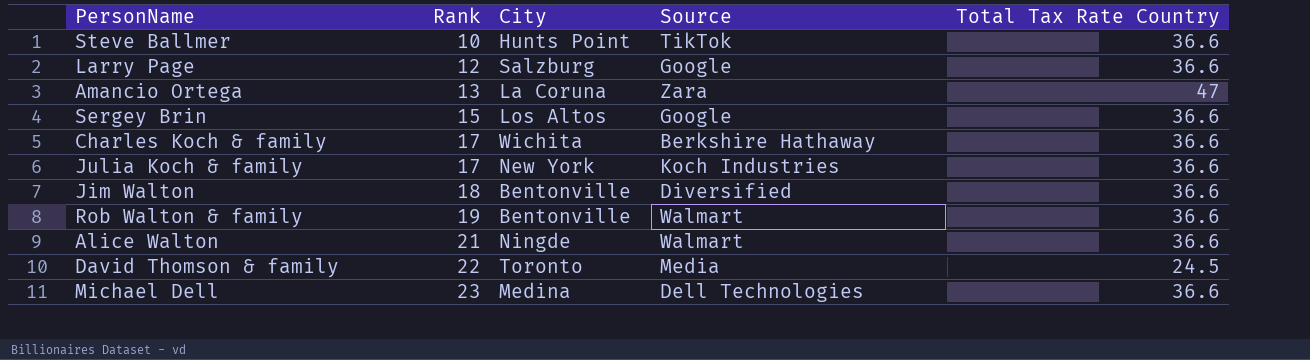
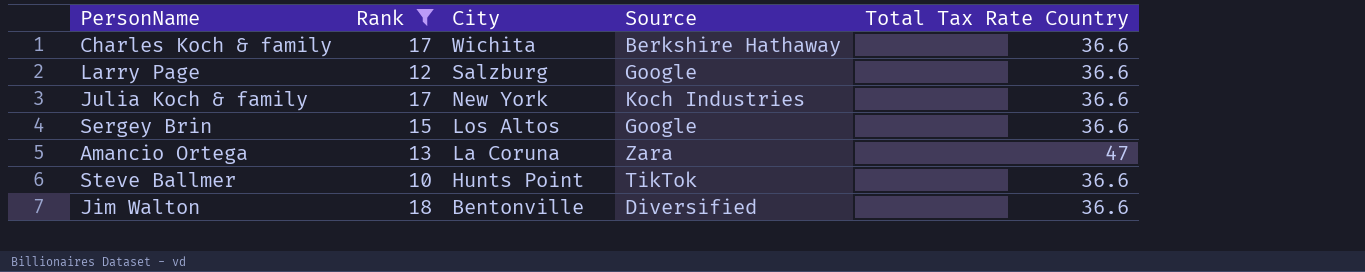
filter: none -> Rank <= 18
row order: Rank ascending -> City descending

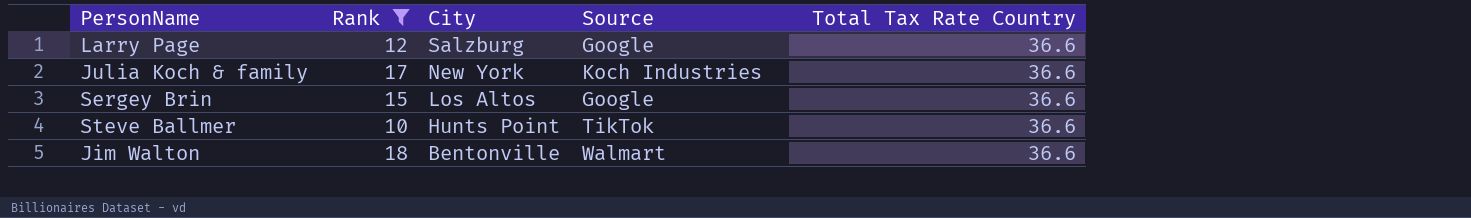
row Charles Koch & family: 17 | Wichita | Berkshire Hathaway | 36.6 -> none
row Amancio Ortega: 13 | La Coruna | Zara | 47 -> none
Jim Walton | Source: Diversified -> Walmart

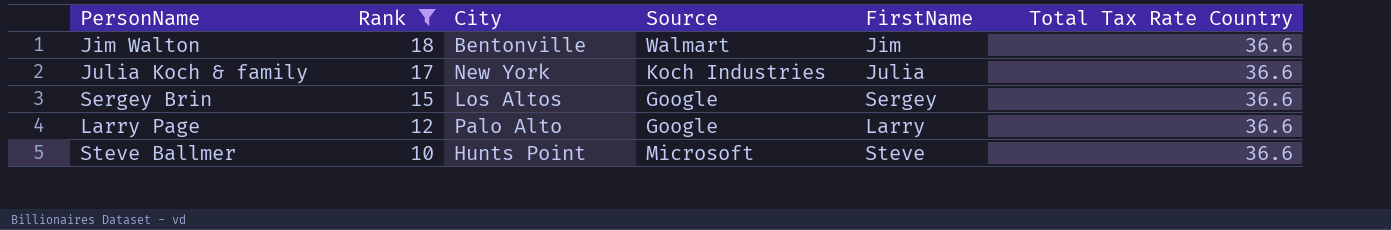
row order: City descending -> Rank descending
column FirstName | position: none -> 5
Larry Page | City: Salzburg -> Palo Alto
Steve Ballmer | Source: TikTok -> Microsoft

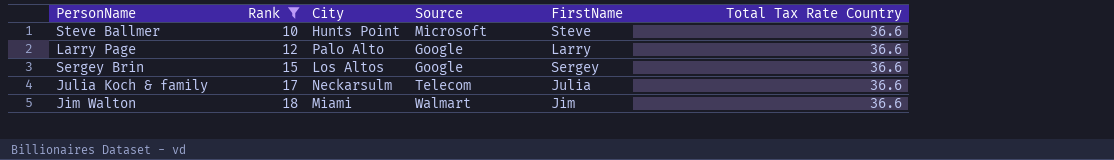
row order: Rank descending -> Rank ascending
Julia Koch & family | City: New York -> Neckarsulm
Julia Koch & family | Source: Koch Industries -> Telecom
Jim Walton | City: Bentonville -> Miami

